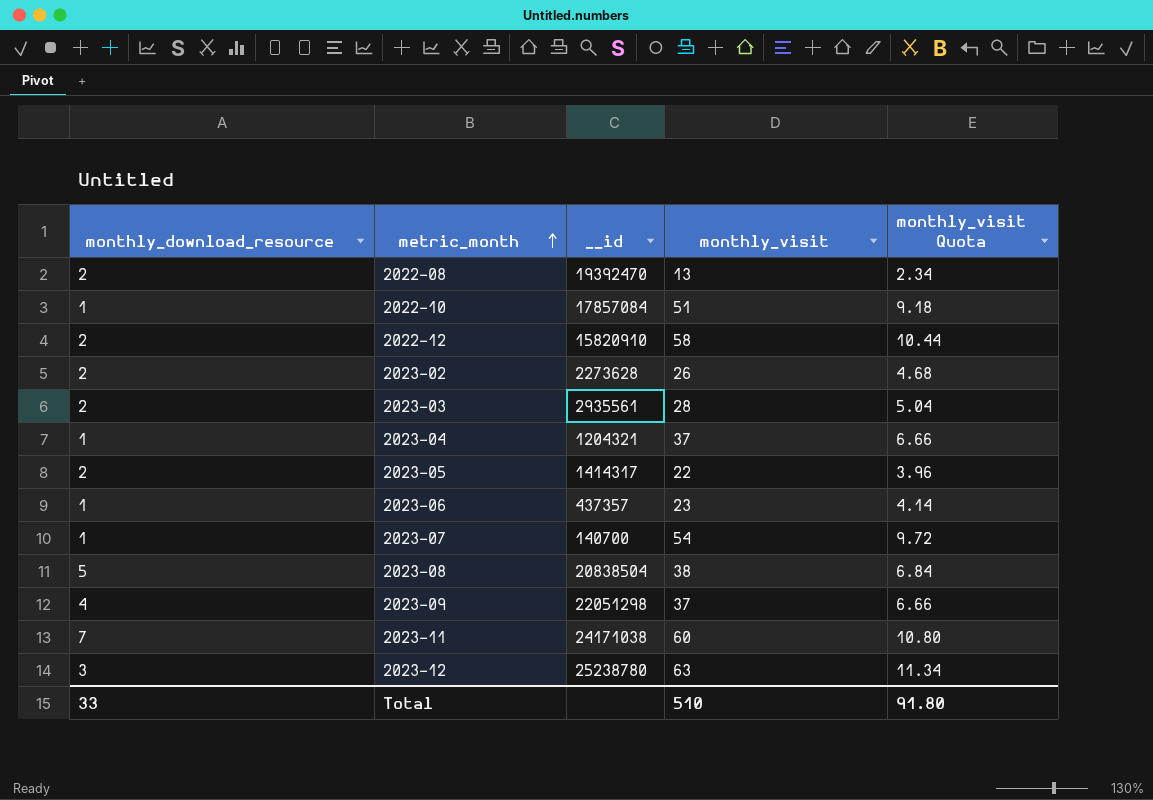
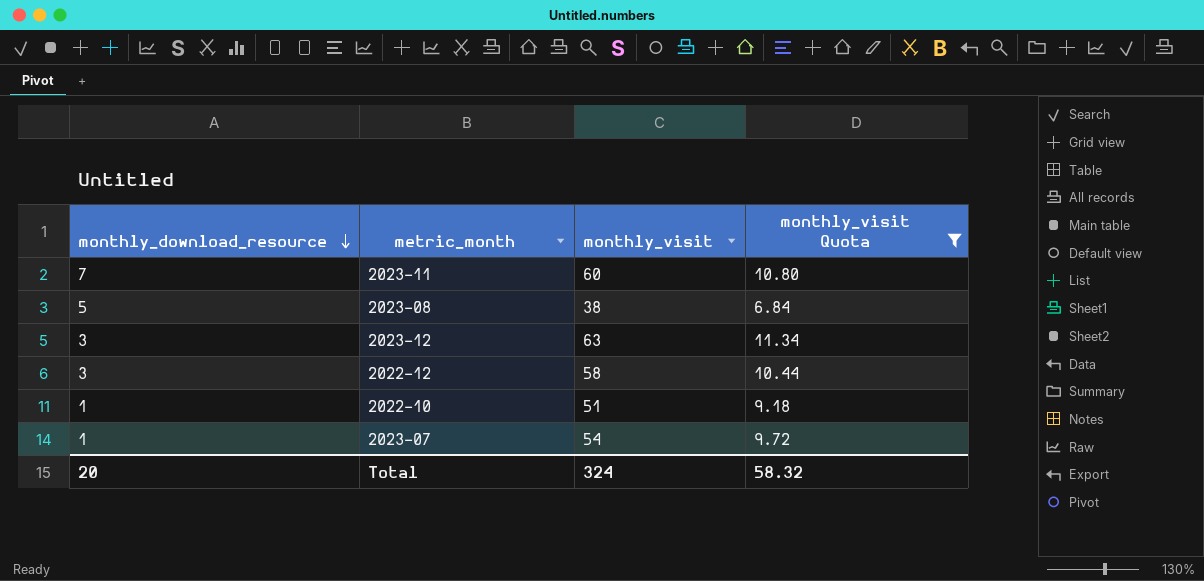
filter: none -> monthly_visit Quota >= 6.84
row order: metric_month ascending -> monthly_download_resource descending
column __id | position: 3 -> none
2022-12 | monthly_download_resource: 2 -> 3
Total | monthly_download_resource: 33 -> 20
Total | monthly_visit: 510 -> 324
Total | monthly_visit Quota: 91.80 -> 58.32

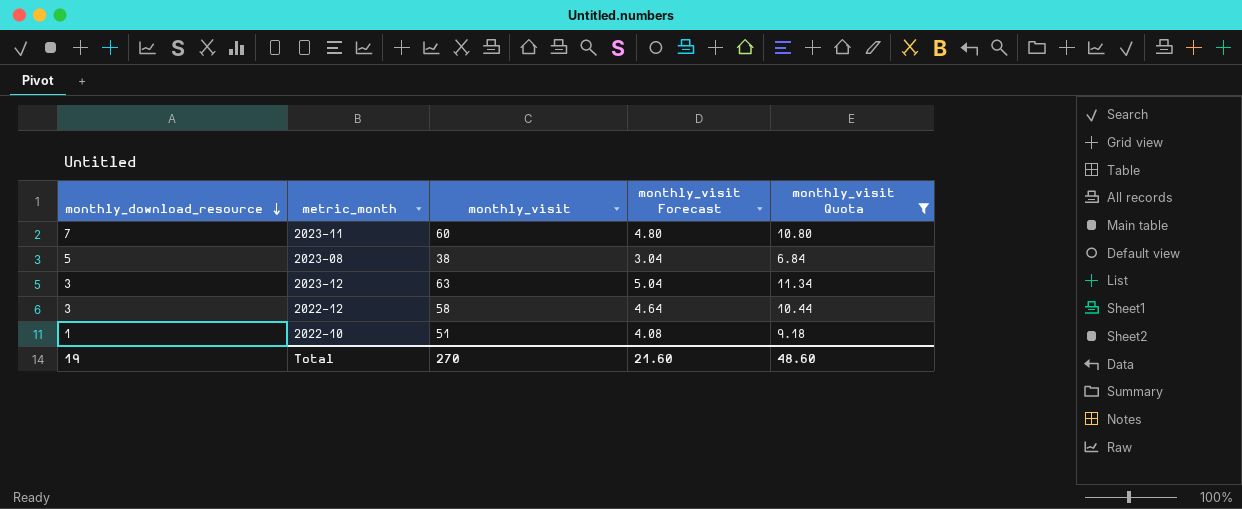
column monthly_visit Forecast | formula: none -> [monthly_visit] * 0.08
row 2023-07: 1 | 54 | 9.72 -> none
Total | monthly_download_resource: 20 -> 19
Total | monthly_visit: 324 -> 270
Total | monthly_visit Quota: 58.32 -> 48.60

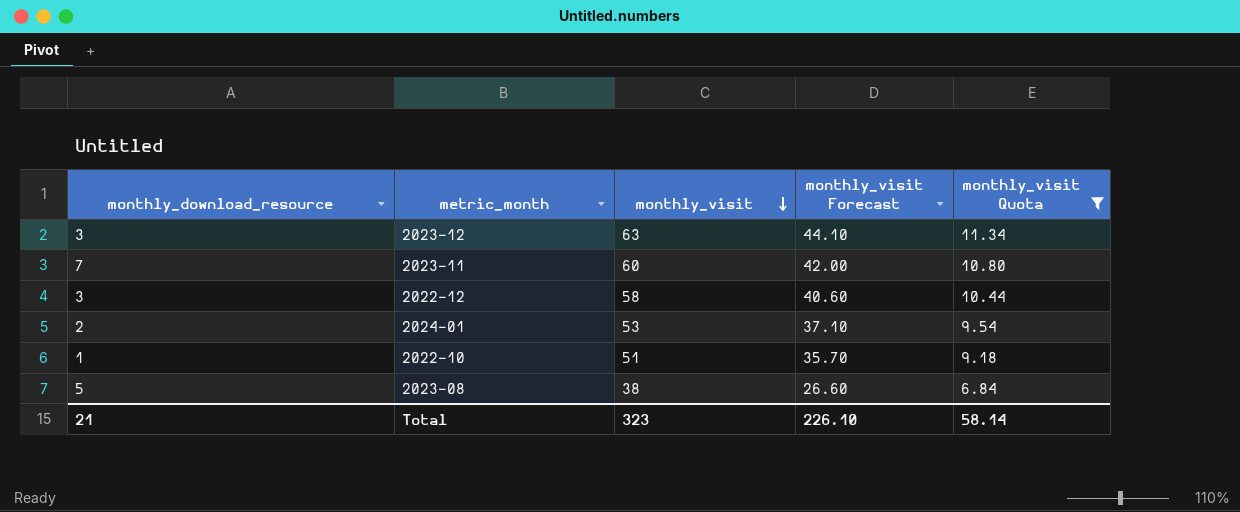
row order: monthly_download_resource descending -> monthly_visit descending
column monthly_visit Forecast | formula: [monthly_visit] * 0.08 -> [monthly_visit] * 0.7
row 2024-01: none -> 2 | 53 | 37.10 | 9.54
Total | monthly_download_resource: 19 -> 21
Total | monthly_visit: 270 -> 323
Total | monthly_visit Forecast: 21.60 -> 226.10
Total | monthly_visit Quota: 48.60 -> 58.14

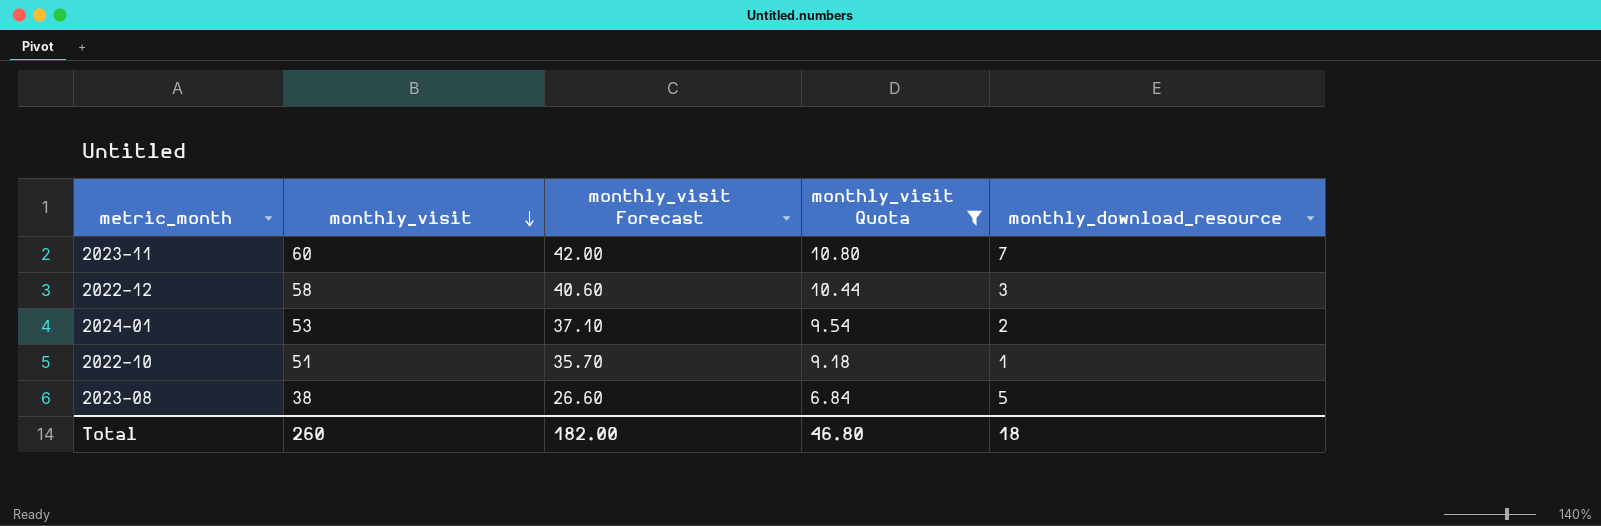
column monthly_download_resource | position: 1 -> 5
row 2023-12: 3 | 63 | 44.10 | 11.34 -> none
Total | monthly_visit: 323 -> 260
Total | monthly_visit Forecast: 226.10 -> 182.00
Total | monthly_visit Quota: 58.14 -> 46.80
Total | monthly_download_resource: 21 -> 18

